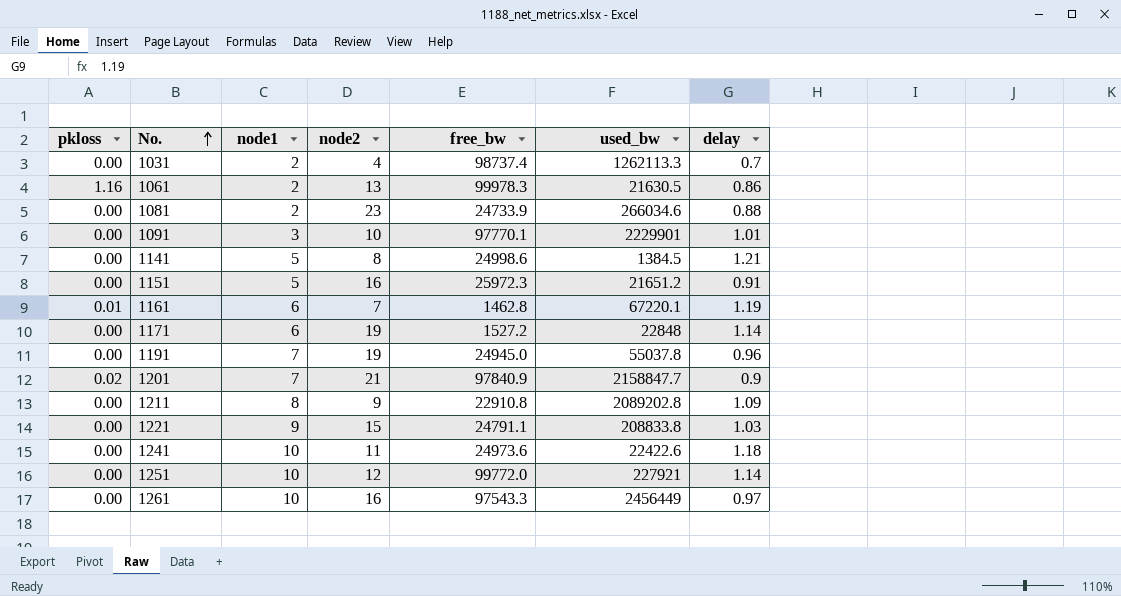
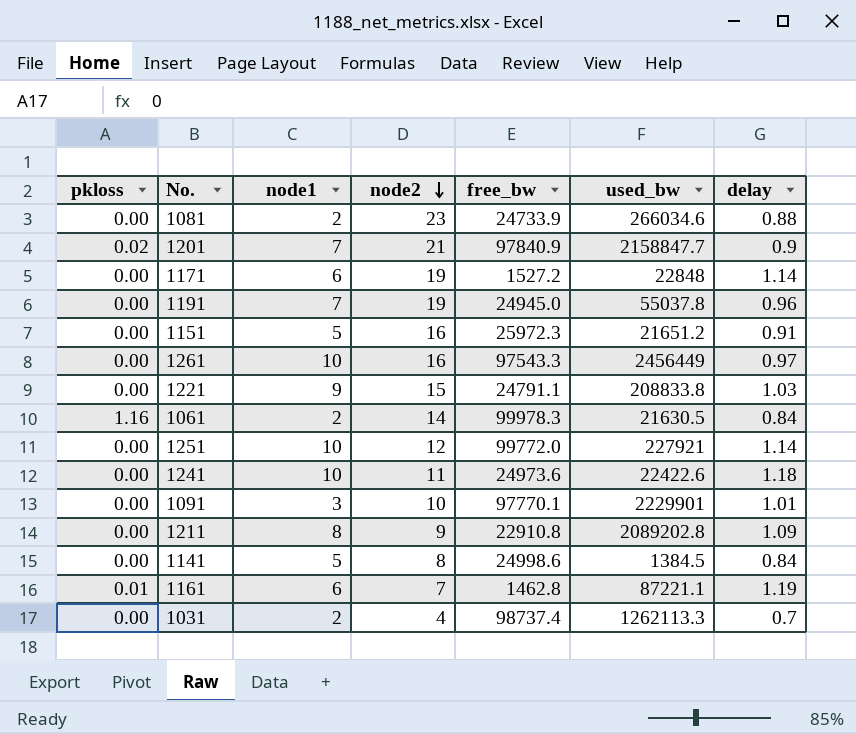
row order: No. ascending -> node2 descending
1061 | node2: 13 -> 14
1061 | delay: 0.86 -> 0.84
1141 | delay: 1.21 -> 0.84
1161 | used_bw: 67220.1 -> 87221.1

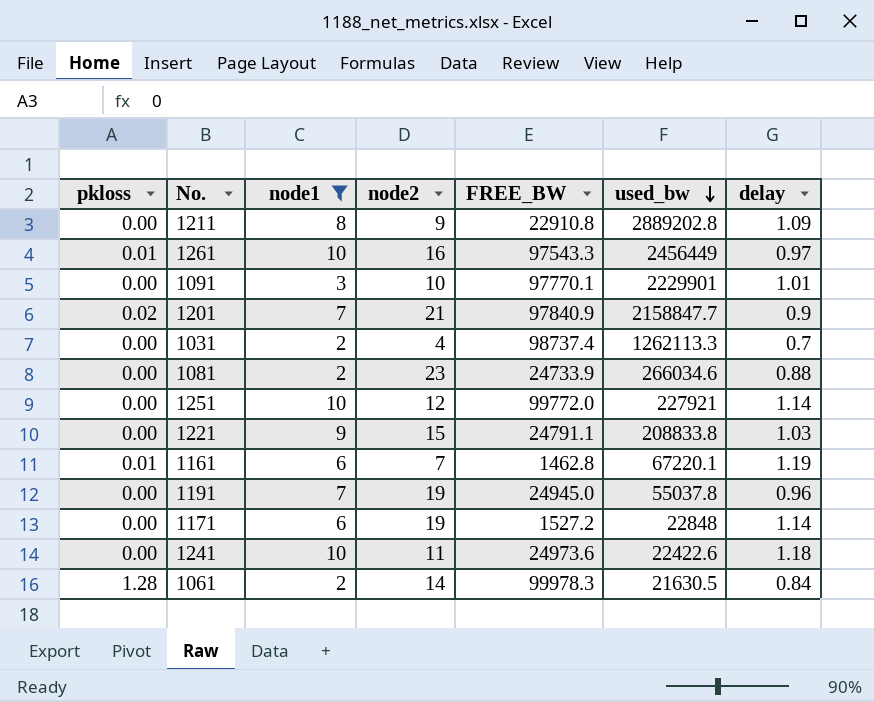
filter: none -> node1 != 5
row order: node2 descending -> used_bw descending
column name: free_bw -> FREE_BW
1211 | used_bw: 2089202.8 -> 2889202.8
1261 | pkloss: 0.00 -> 0.01
1161 | used_bw: 87221.1 -> 67220.1
1061 | pkloss: 1.16 -> 1.28

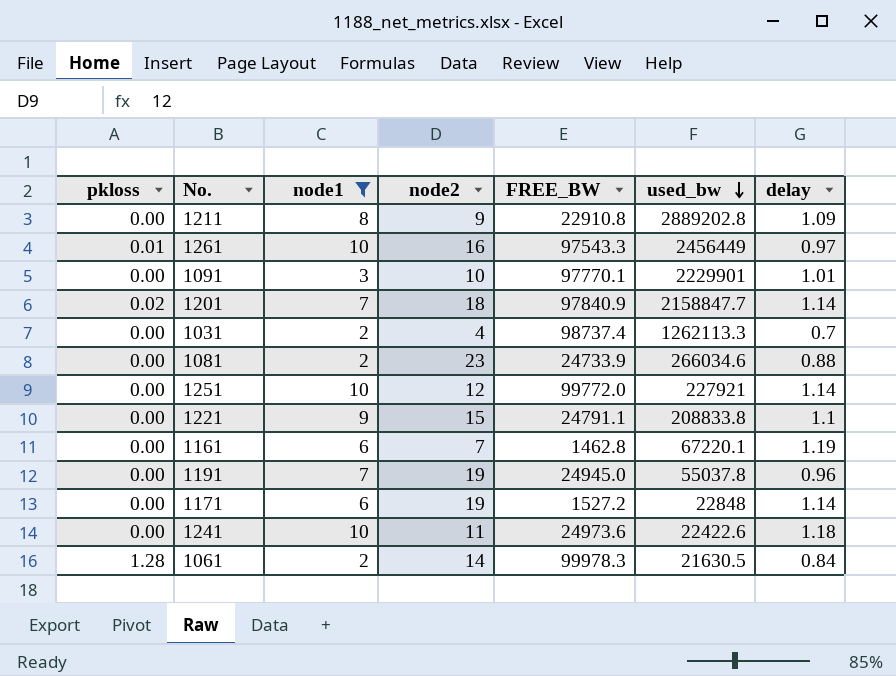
1201 | node2: 21 -> 18
1201 | delay: 0.9 -> 1.14
1221 | delay: 1.03 -> 1.1
1161 | pkloss: 0.01 -> 0.00

